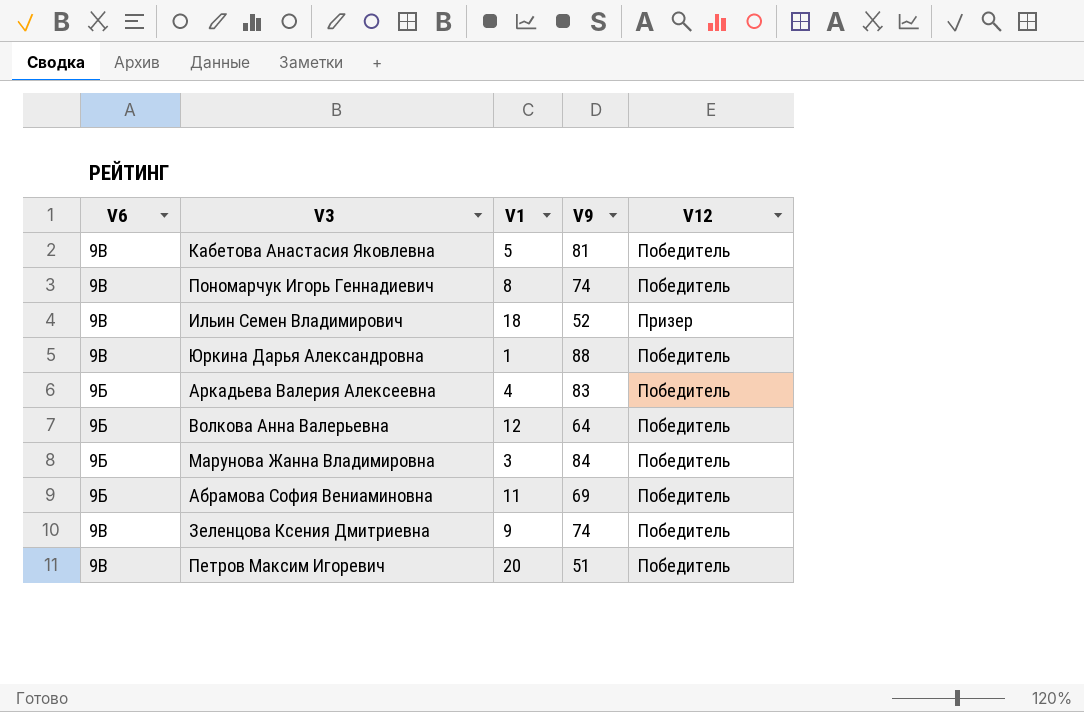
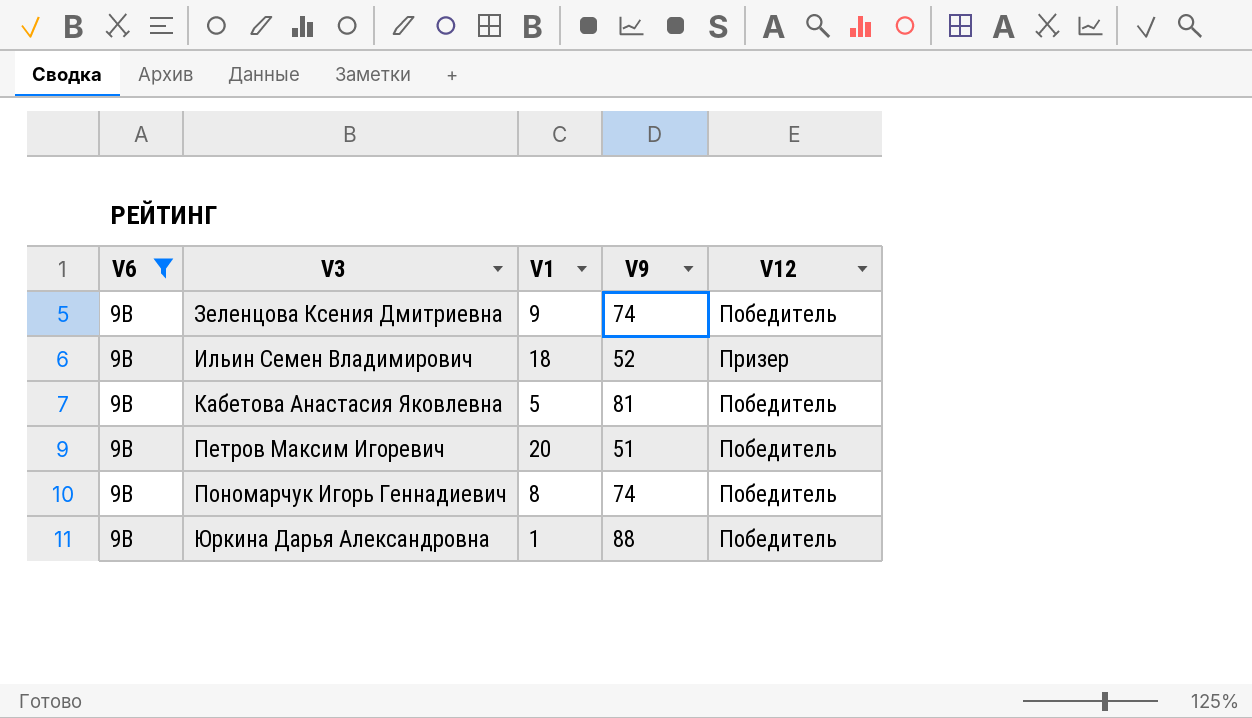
filter: none -> V6 = 9В
row order: none -> V3 ascending

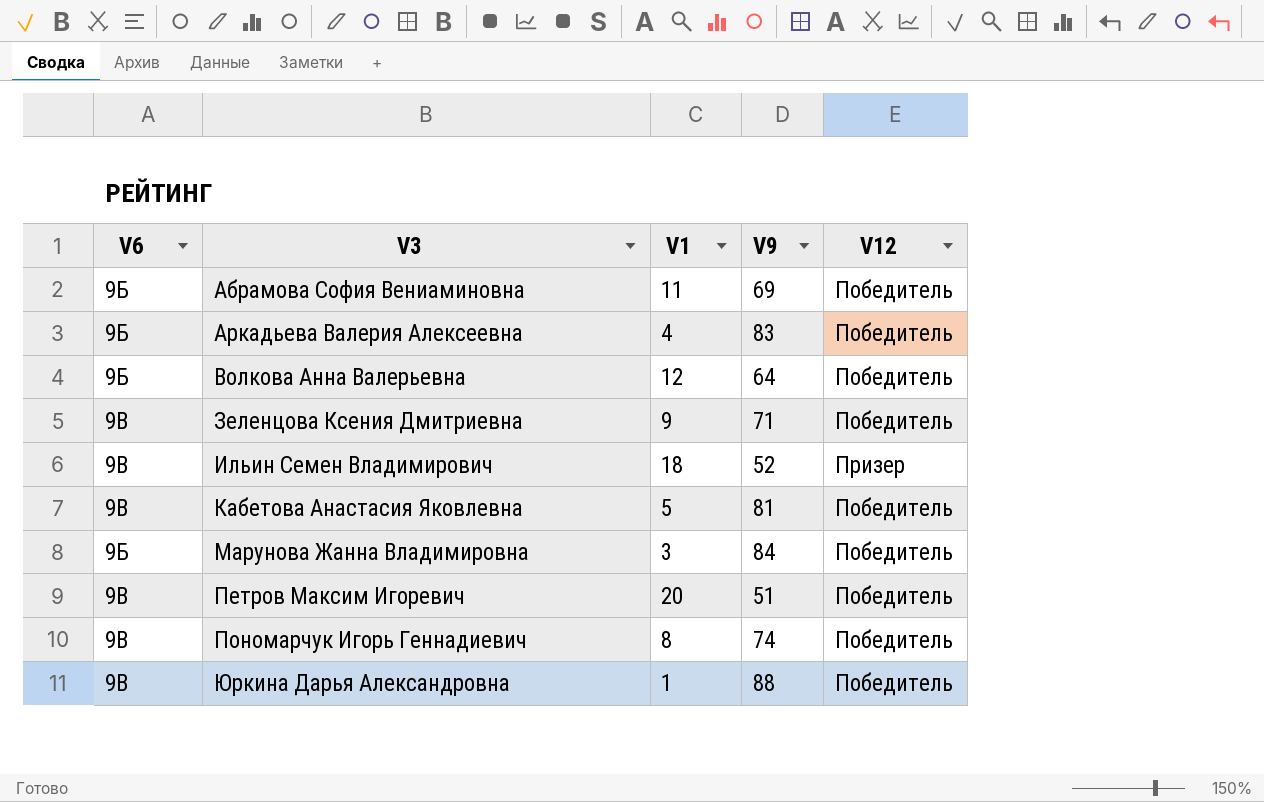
filter: V6 = 9В -> none
Зеленцова Ксения Дмитриевна | V9: 74 -> 71

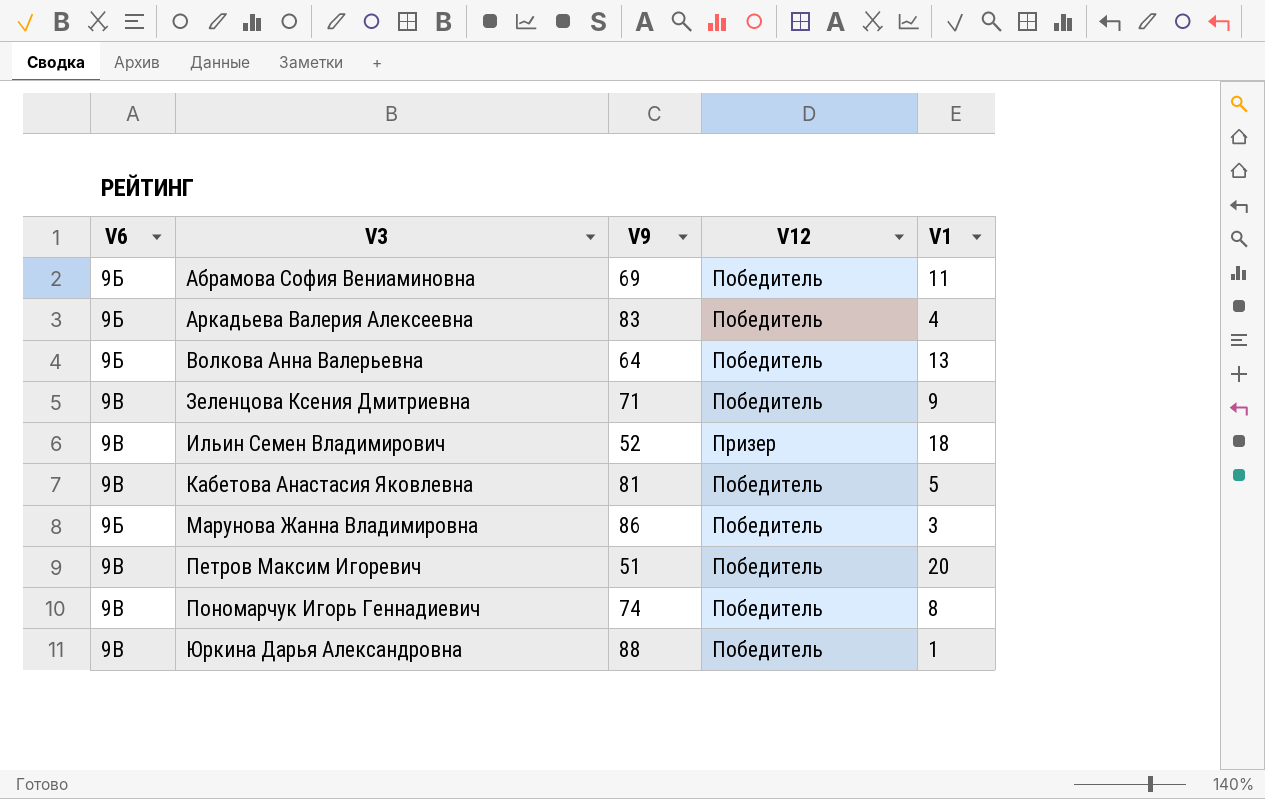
column V1 | position: 3 -> 5
Волкова Анна Валерьевна | V1: 12 -> 13
Марунова Жанна Владимировна | V9: 84 -> 86

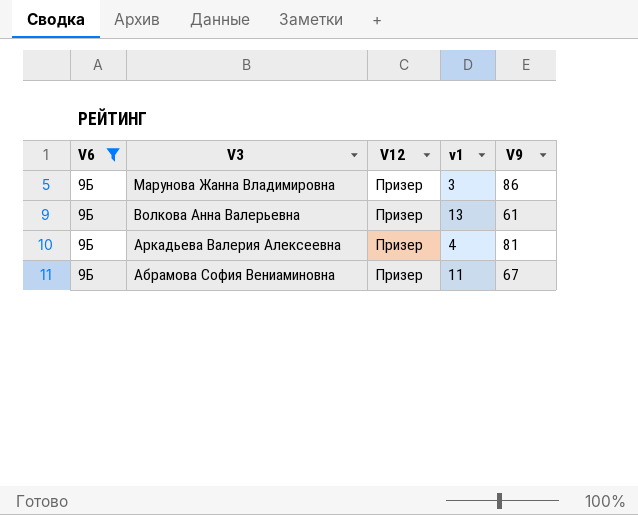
filter: none -> V6 = 9Б
row order: V3 ascending -> V3 descending
column name: V1 -> v1
column V9 | position: 3 -> 5
Марунова Жанна Владимировна | V12: Победитель -> Призер
Волкова Анна Валерьевна | V12: Победитель -> Призер
Волкова Анна Валерьевна | V9: 64 -> 61
Аркадьева Валерия Алексеевна | V12: Победитель -> Призер
Аркадьева Валерия Алексеевна | V9: 83 -> 81
Абрамова София Вениаминовна | V12: Победитель -> Призер
Абрамова София Вениаминовна | V9: 69 -> 67

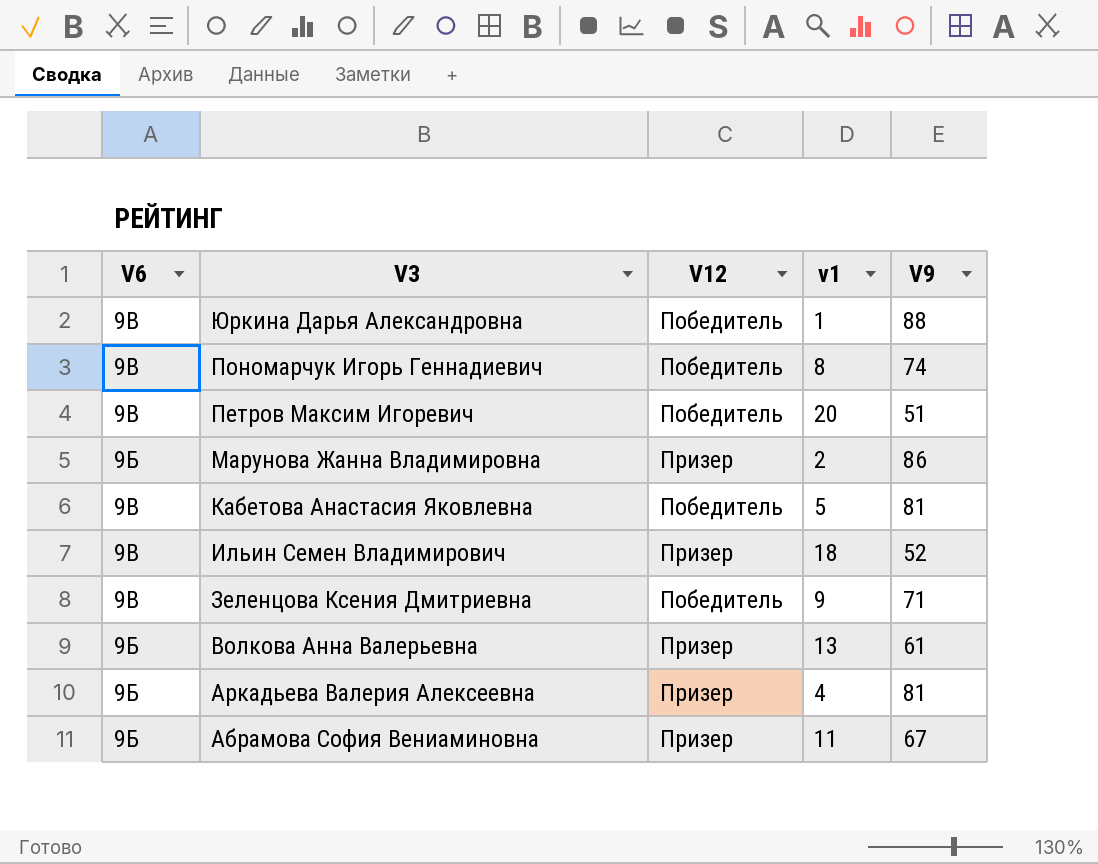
filter: V6 = 9Б -> none
Марунова Жанна Владимировна | v1: 3 -> 2

